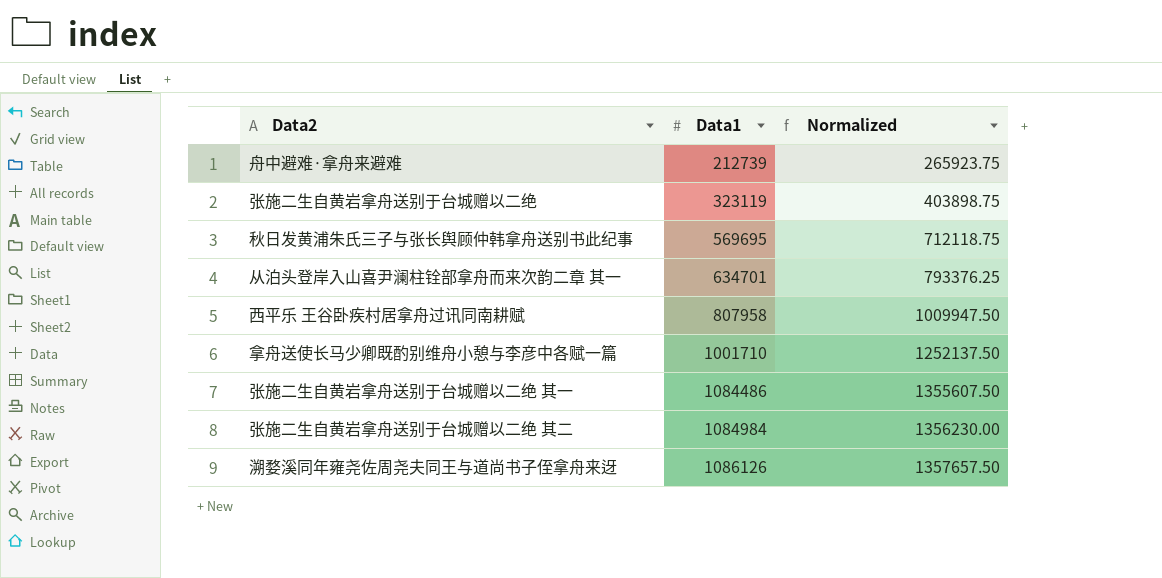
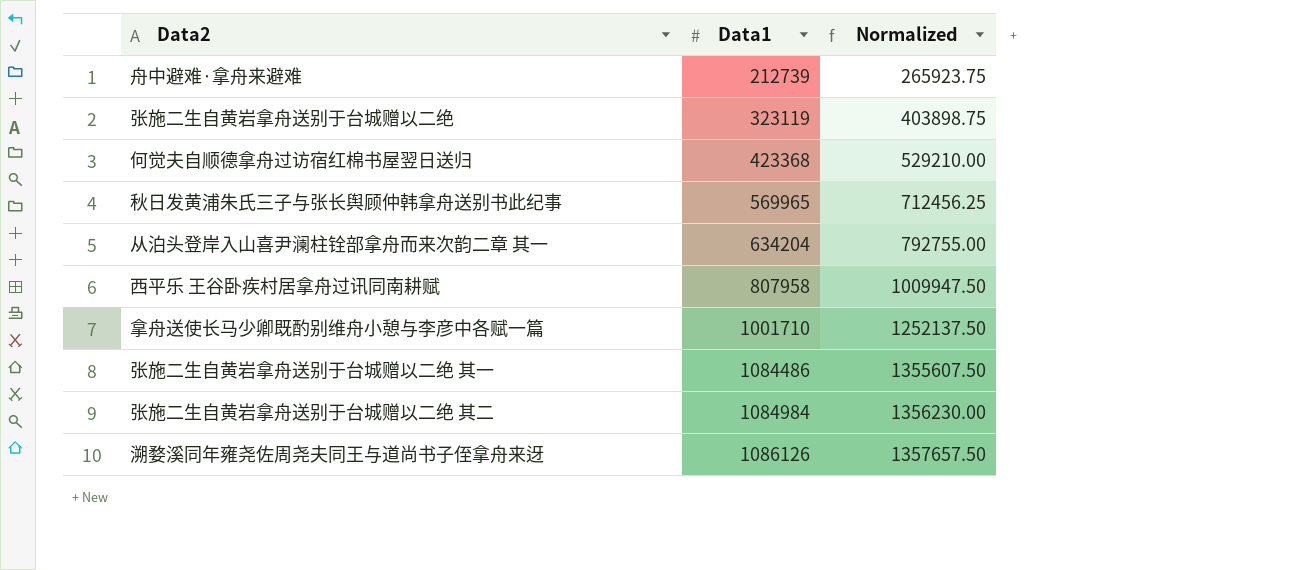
row 何觉夫自顺德拿舟过访宿红棉书屋翌日送归: none -> 423368 | 529210.00
秋日发黄浦朱氏三子与张长舆顾仲韩拿舟送别书此纪事 | Data1: 569695 -> 569965
秋日发黄浦朱氏三子与张长舆顾仲韩拿舟送别书此纪事 | Normalized: 712118.75 -> 712456.25
从泊头登岸入山喜尹澜柱铨部拿舟而来次韵二章 其一 | Data1: 634701 -> 634204
从泊头登岸入山喜尹澜柱铨部拿舟而来次韵二章 其一 | Normalized: 793376.25 -> 792755.00

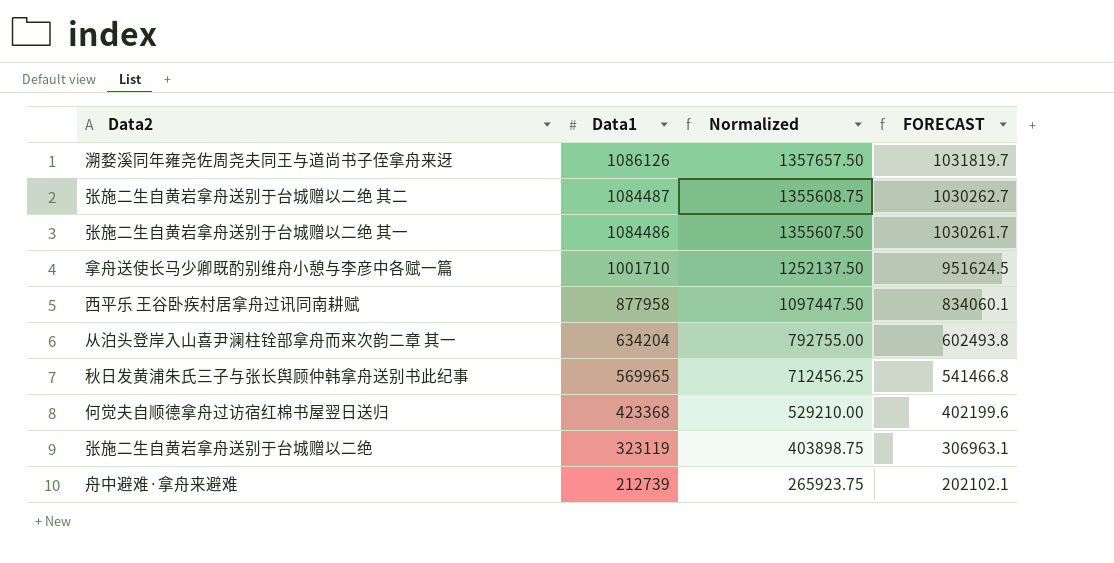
row order: Data1 ascending -> Data1 descending
column FORECAST | formula: none -> [Data1] * 0.95
张施二生自黄岩拿舟送别于台城赠以二绝 其二 | Data1: 1084984 -> 1084487
张施二生自黄岩拿舟送别于台城赠以二绝 其二 | Normalized: 1356230.00 -> 1355608.75
西平乐 王谷卧疾村居拿舟过讯同南耕赋 | Data1: 807958 -> 877958
西平乐 王谷卧疾村居拿舟过讯同南耕赋 | Normalized: 1009947.50 -> 1097447.50

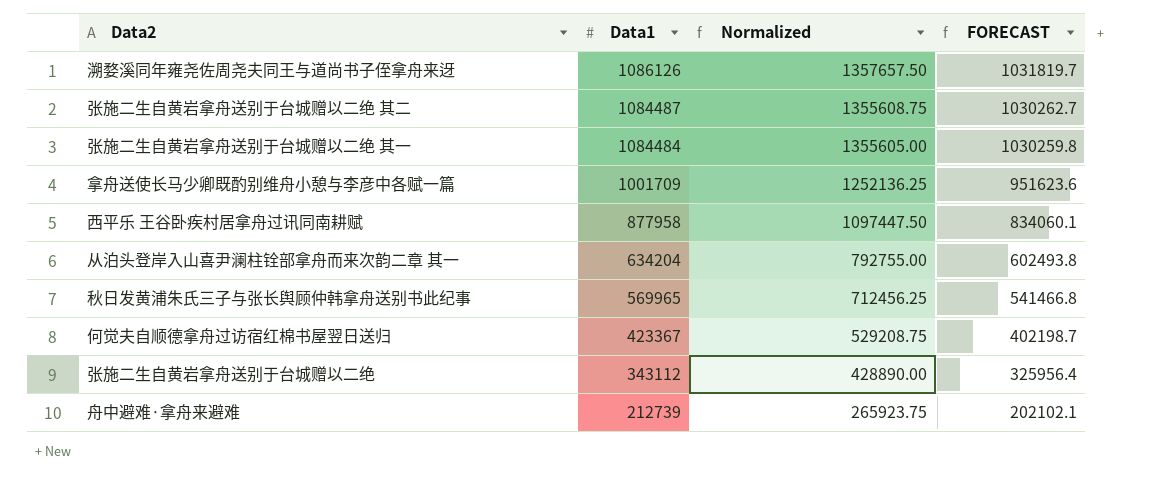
张施二生自黄岩拿舟送别于台城赠以二绝 其一 | Data1: 1084486 -> 1084484
张施二生自黄岩拿舟送别于台城赠以二绝 其一 | Normalized: 1355607.50 -> 1355605.00
张施二生自黄岩拿舟送别于台城赠以二绝 其一 | FORECAST: 1030261.7 -> 1030259.8
拿舟送使长马少卿既酌别维舟小憩与李彦中各赋一篇 | Data1: 1001710 -> 1001709
拿舟送使长马少卿既酌别维舟小憩与李彦中各赋一篇 | Normalized: 1252137.50 -> 1252136.25
拿舟送使长马少卿既酌别维舟小憩与李彦中各赋一篇 | FORECAST: 951624.5 -> 951623.6
何觉夫自顺德拿舟过访宿红棉书屋翌日送归 | Data1: 423368 -> 423367
何觉夫自顺德拿舟过访宿红棉书屋翌日送归 | Normalized: 529210.00 -> 529208.75
何觉夫自顺德拿舟过访宿红棉书屋翌日送归 | FORECAST: 402199.6 -> 402198.7
张施二生自黄岩拿舟送别于台城赠以二绝 | Data1: 323119 -> 343112
张施二生自黄岩拿舟送别于台城赠以二绝 | Normalized: 403898.75 -> 428890.00
张施二生自黄岩拿舟送别于台城赠以二绝 | FORECAST: 306963.1 -> 325956.4

